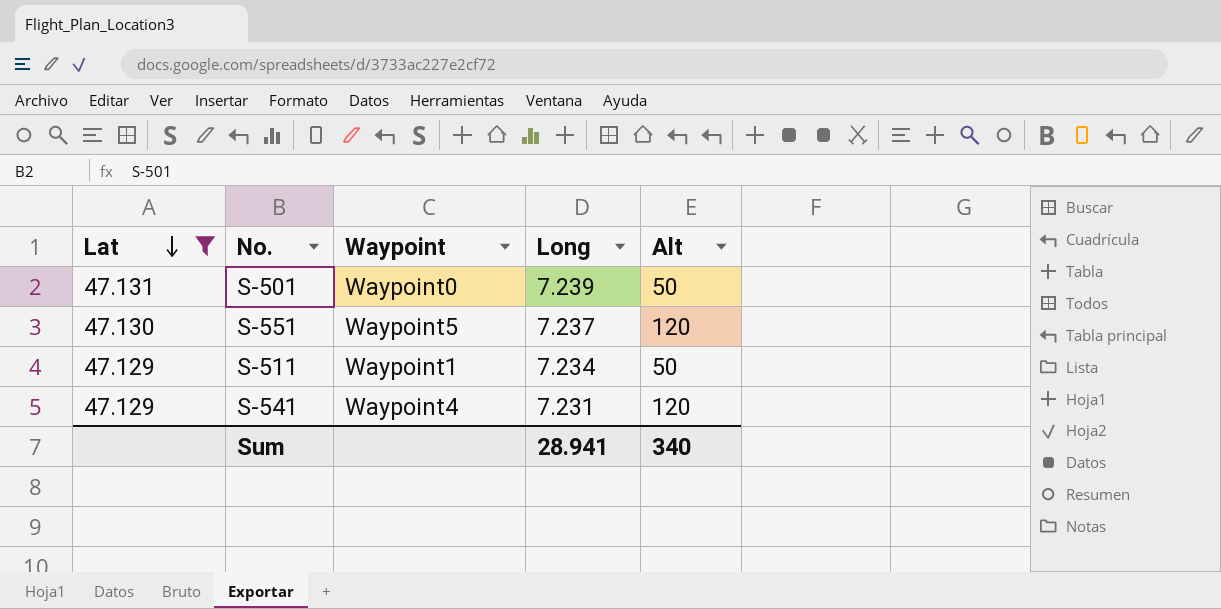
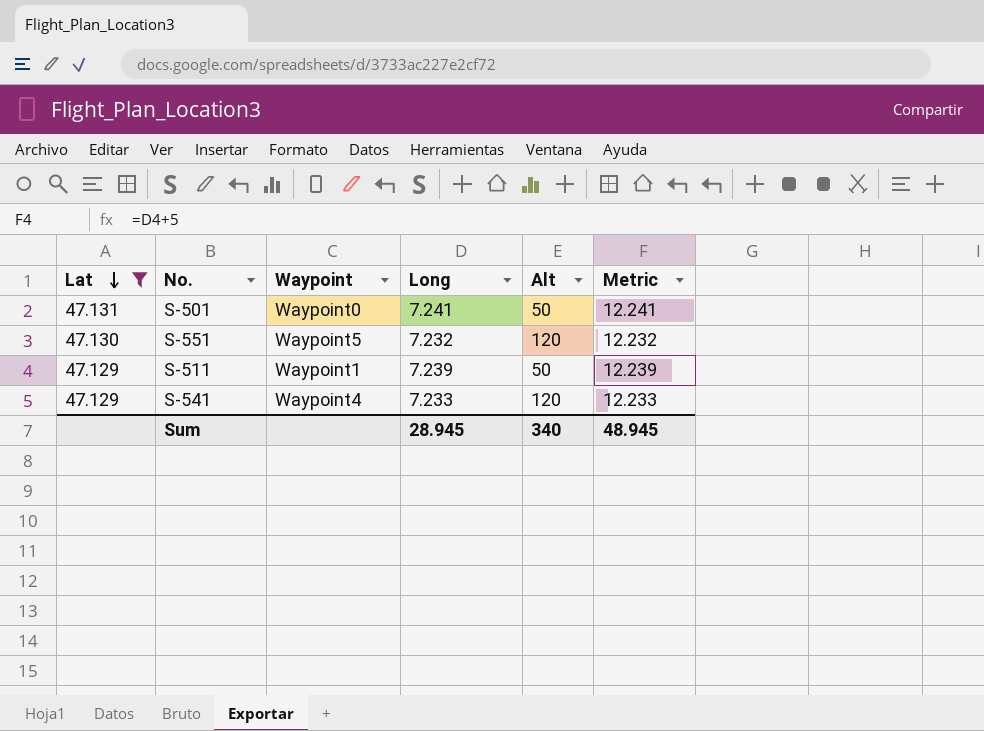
column Metric | formula: none -> [Long] + 5
S-501 | Long: 7.239 -> 7.241
S-551 | Long: 7.237 -> 7.232
S-511 | Long: 7.234 -> 7.239
S-541 | Long: 7.231 -> 7.233
Sum | Long: 28.941 -> 28.945

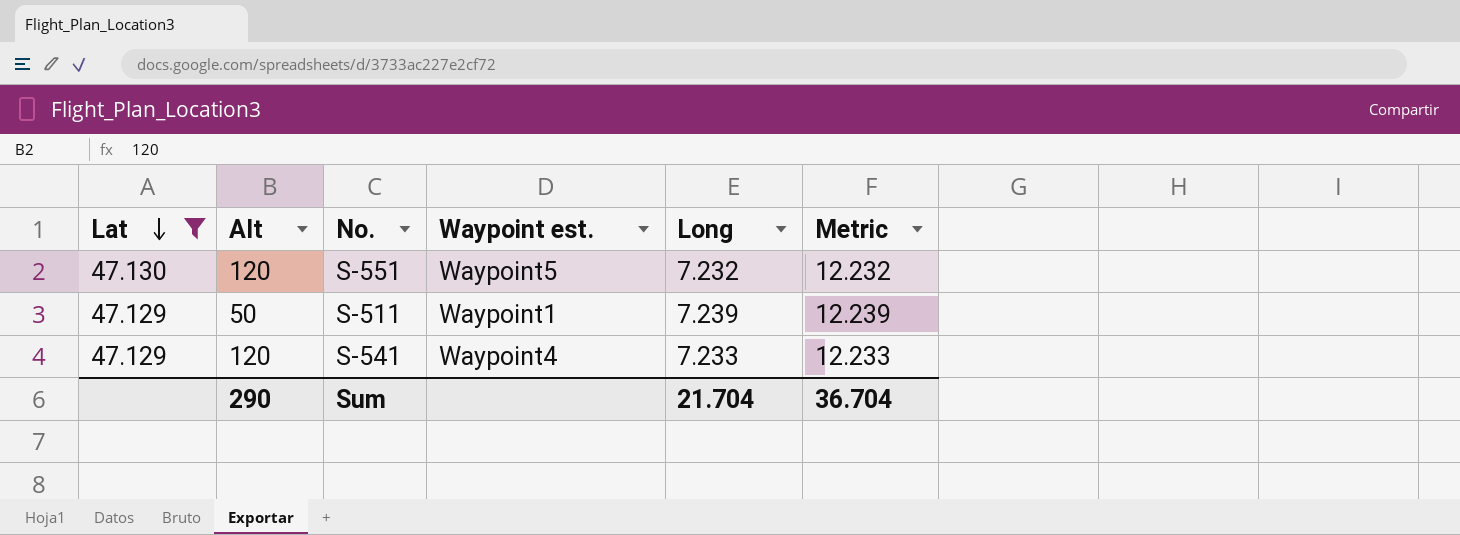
column Alt | position: 5 -> 2
column name: Waypoint -> Waypoint est.
row S-501: 47.131 | Waypoint0 | 7.241 | 50 | 12.241 -> none
Sum | Alt: 340 -> 290
Sum | Long: 28.945 -> 21.704
Sum | Metric: 48.945 -> 36.704

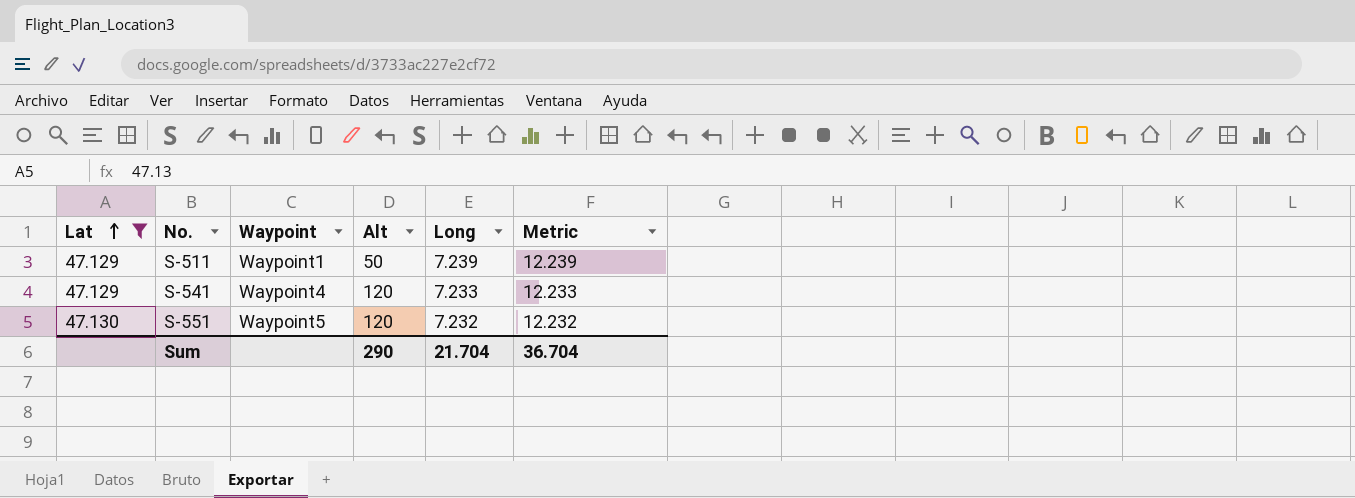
row order: Lat descending -> Lat ascending
column name: Waypoint est. -> Waypoint
column Alt | position: 2 -> 4

